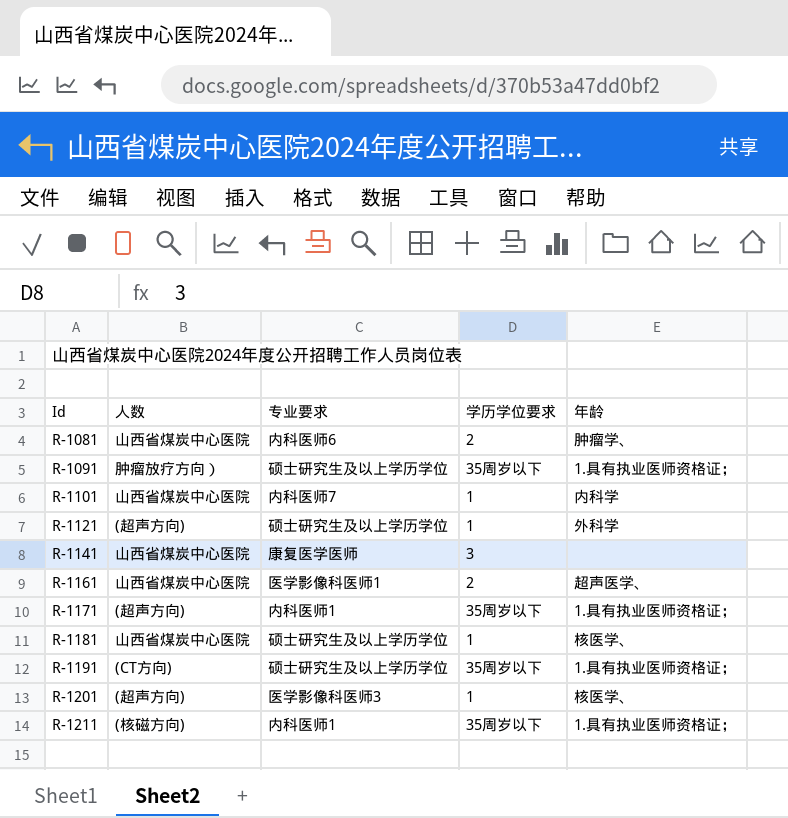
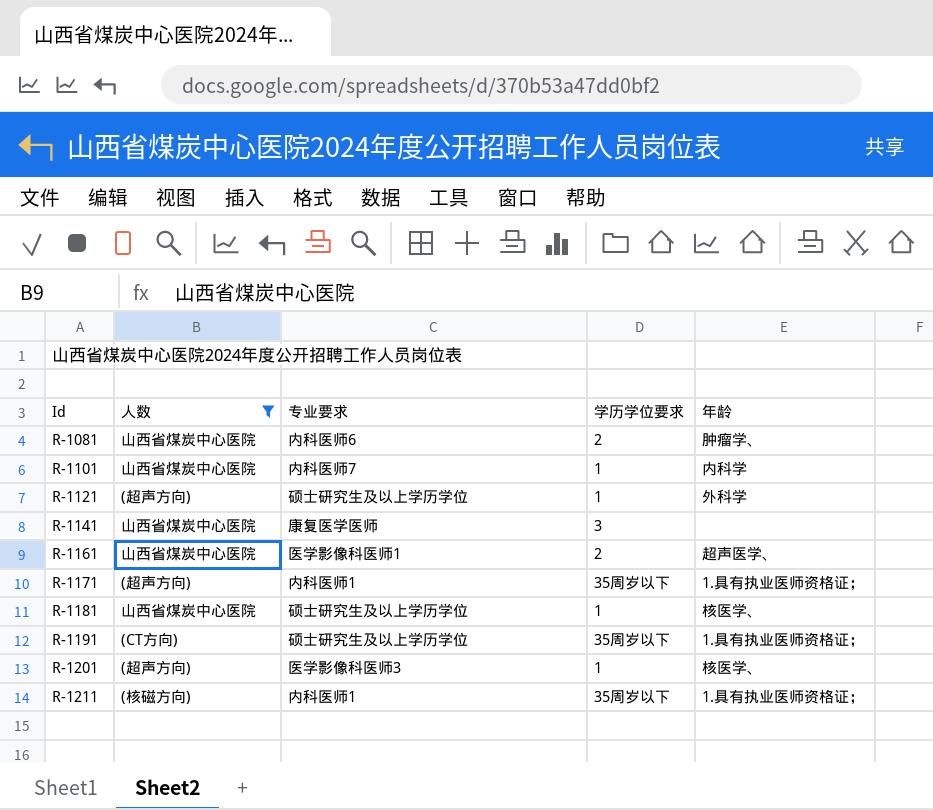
filter: none -> 人数 != 肿瘤放疗方向）

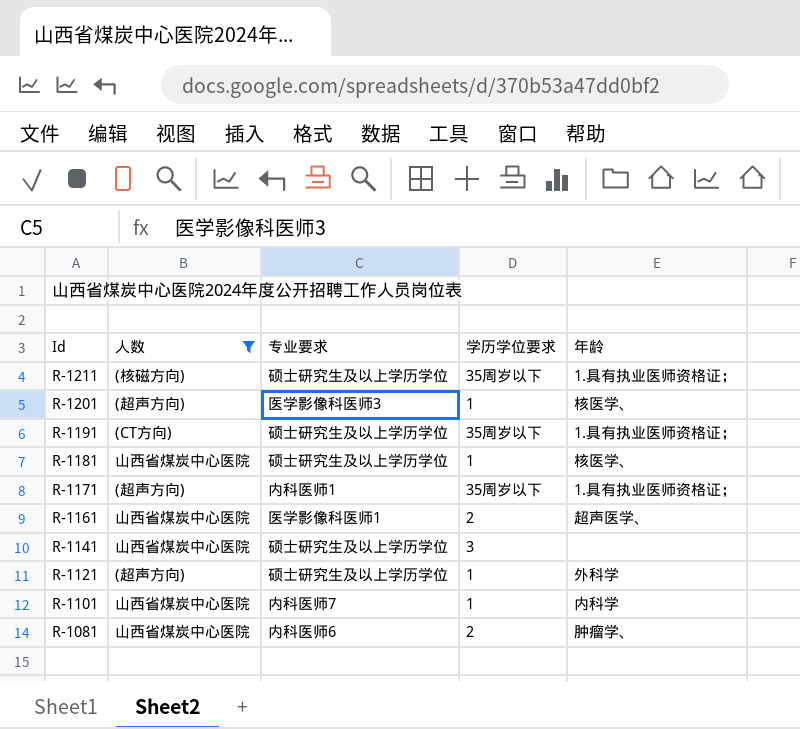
row order: Id ascending -> Id descending
R-1211 | 专业要求: 内科医师1 -> 硕士研究生及以上学历学位
R-1141 | 专业要求: 康复医学医师 -> 硕士研究生及以上学历学位

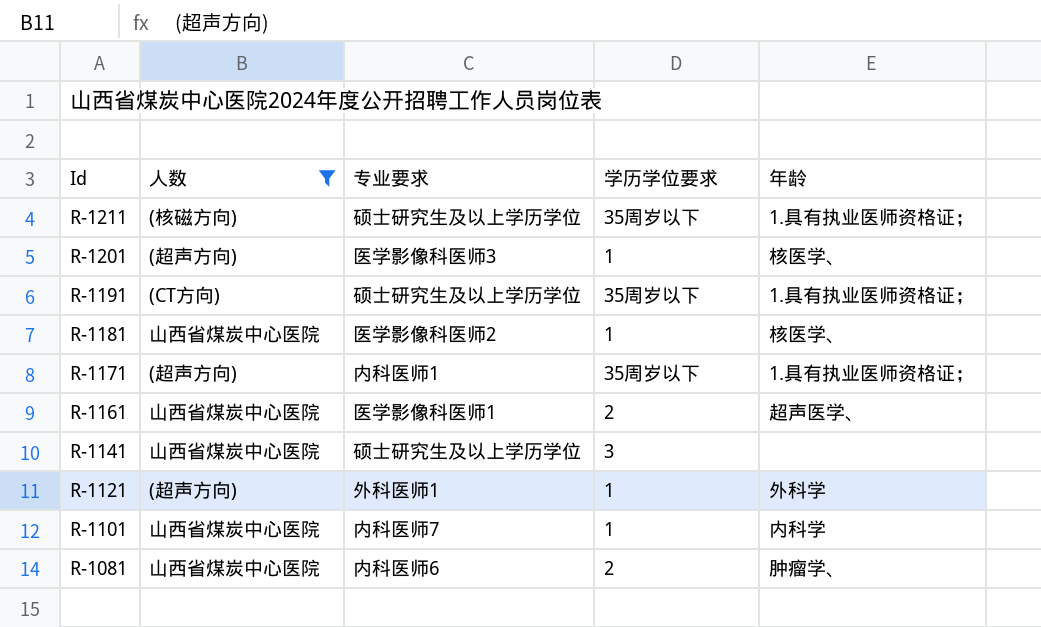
R-1181 | 专业要求: 硕士研究生及以上学历学位 -> 医学影像科医师2
R-1121 | 专业要求: 硕士研究生及以上学历学位 -> 外科医师1

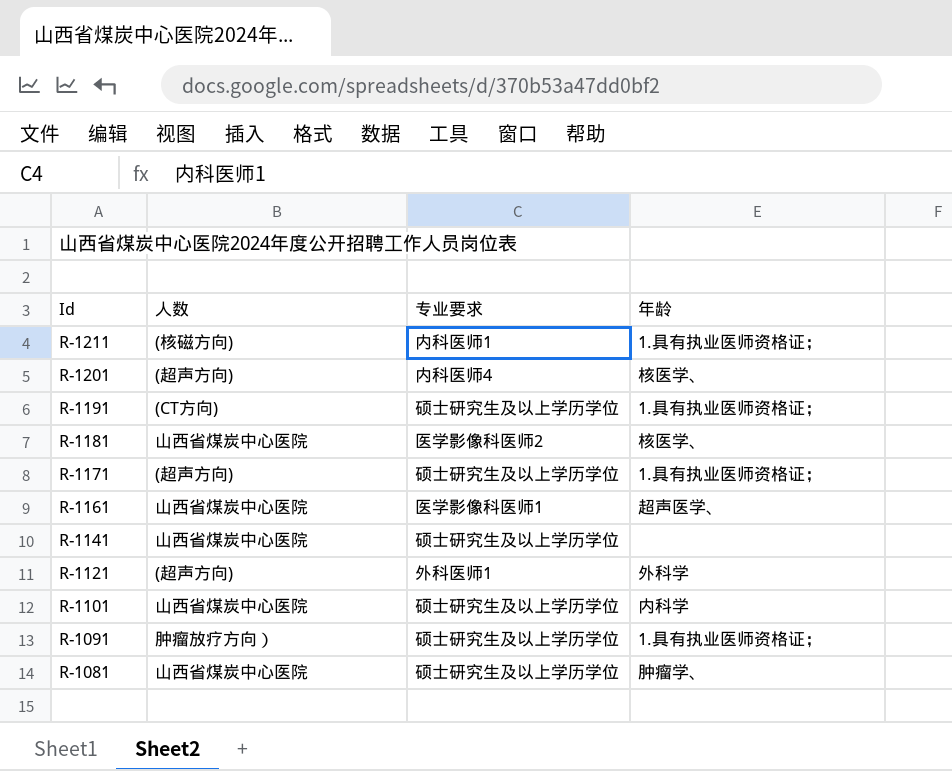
filter: 人数 != 肿瘤放疗方向） -> none
column 学历学位要求 | position: 4 -> none
R-1211 | 专业要求: 硕士研究生及以上学历学位 -> 内科医师1
R-1201 | 专业要求: 医学影像科医师3 -> 内科医师4
R-1171 | 专业要求: 内科医师1 -> 硕士研究生及以上学历学位
R-1101 | 专业要求: 内科医师7 -> 硕士研究生及以上学历学位
R-1081 | 专业要求: 内科医师6 -> 硕士研究生及以上学历学位

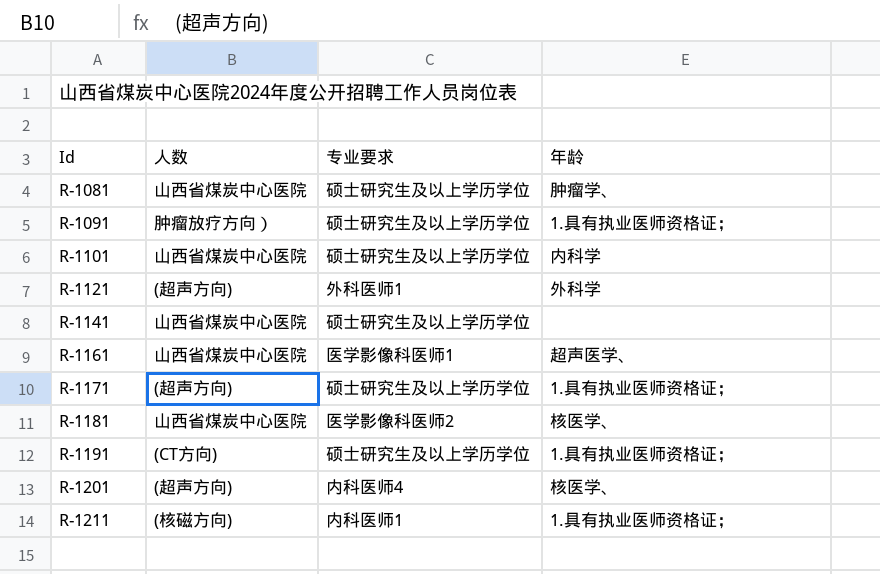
row order: Id descending -> Id ascending

